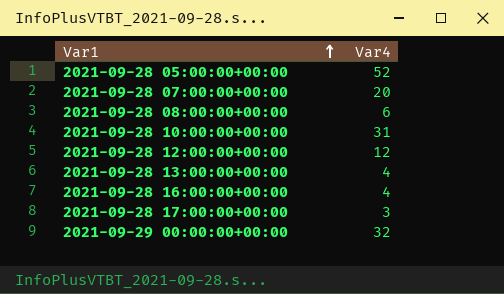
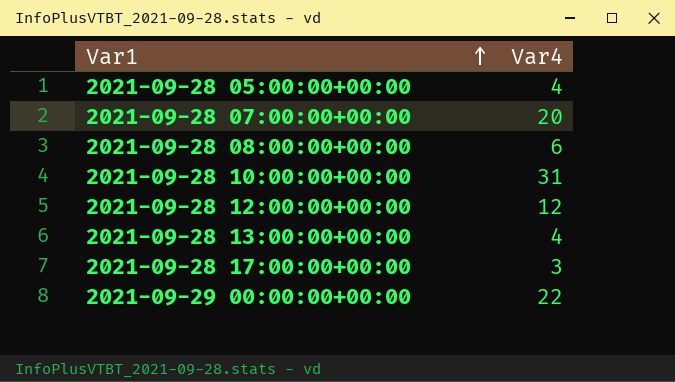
row 2021-09-28 16:00:00+00:00: 4 -> none
2021-09-28 05:00:00+00:00 | Var4: 52 -> 4
2021-09-29 00:00:00+00:00 | Var4: 32 -> 22

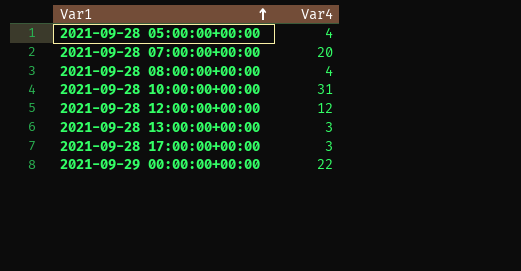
2021-09-28 08:00:00+00:00 | Var4: 6 -> 4
2021-09-28 13:00:00+00:00 | Var4: 4 -> 3

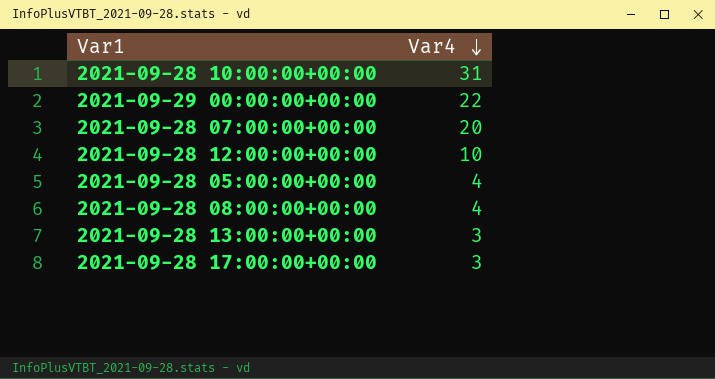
row order: Var1 ascending -> Var4 descending
2021-09-28 12:00:00+00:00 | Var4: 12 -> 10

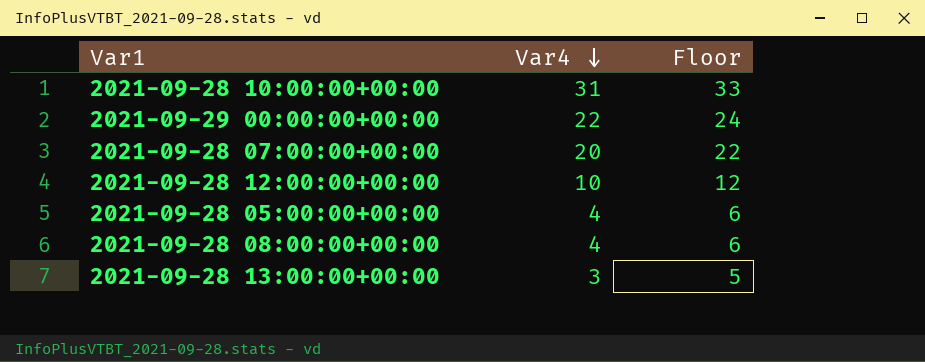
column Floor | formula: none -> [Var4] + 2
row 2021-09-28 17:00:00+00:00: 3 -> none

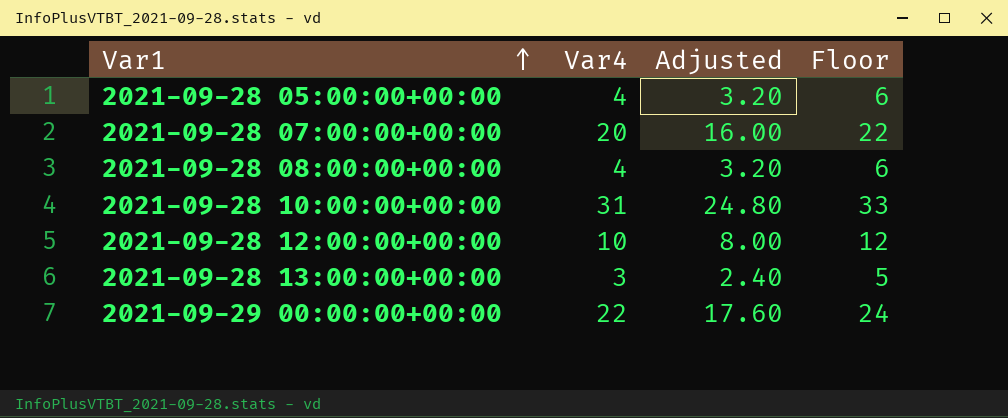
row order: Var4 descending -> Var1 ascending
column Adjusted | formula: none -> [Var4] * 0.8

